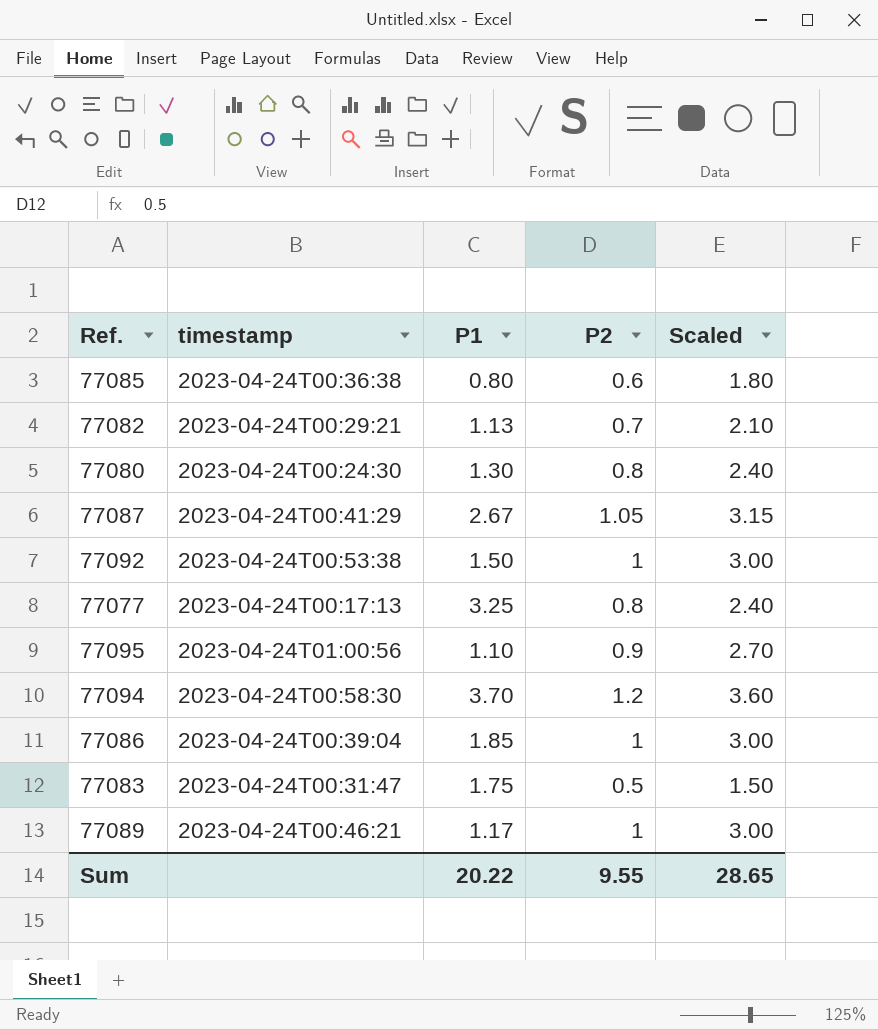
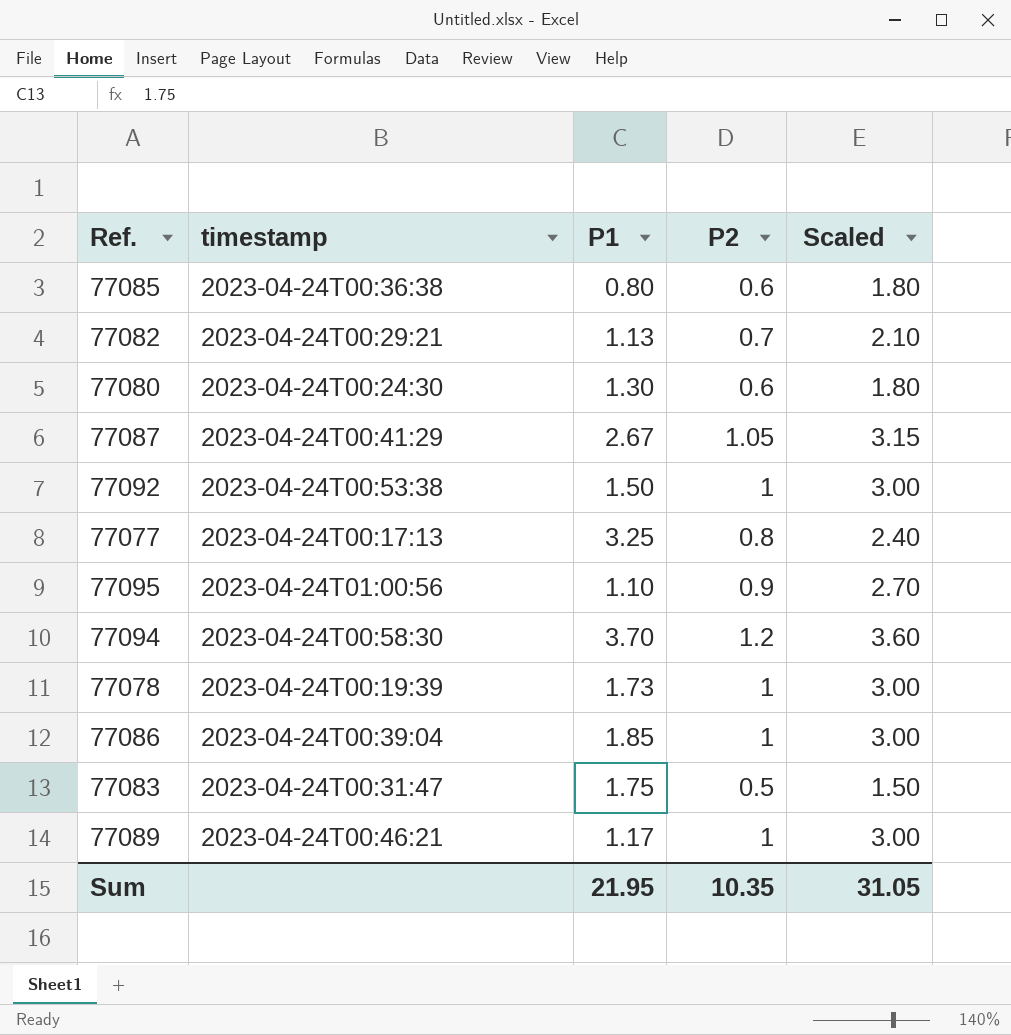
77080 | P2: 0.8 -> 0.6
77080 | Scaled: 2.40 -> 1.80
row 77078: none -> 2023-04-24T00:19:39 | 1.73 | 1 | 3.00
Sum | P1: 20.22 -> 21.95
Sum | P2: 9.55 -> 10.35
Sum | Scaled: 28.65 -> 31.05

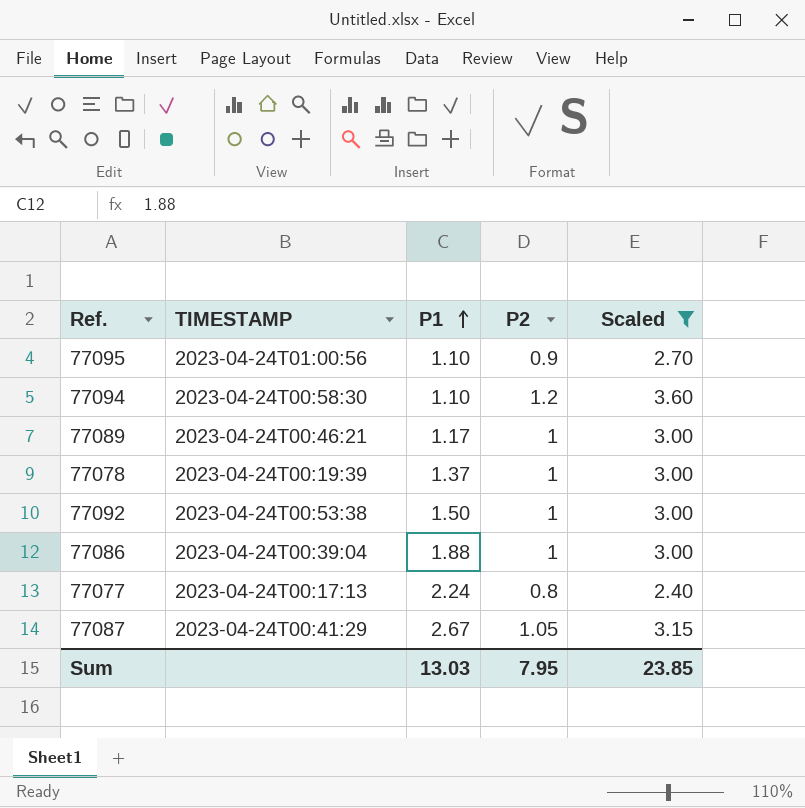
filter: none -> Scaled >= 2.40
row order: none -> P1 ascending
column name: timestamp -> TIMESTAMP
77094 | P1: 3.70 -> 1.10
77078 | P1: 1.73 -> 1.37
77086 | P1: 1.85 -> 1.88
77077 | P1: 3.25 -> 2.24
Sum | P1: 21.95 -> 13.03
Sum | P2: 10.35 -> 7.95
Sum | Scaled: 31.05 -> 23.85

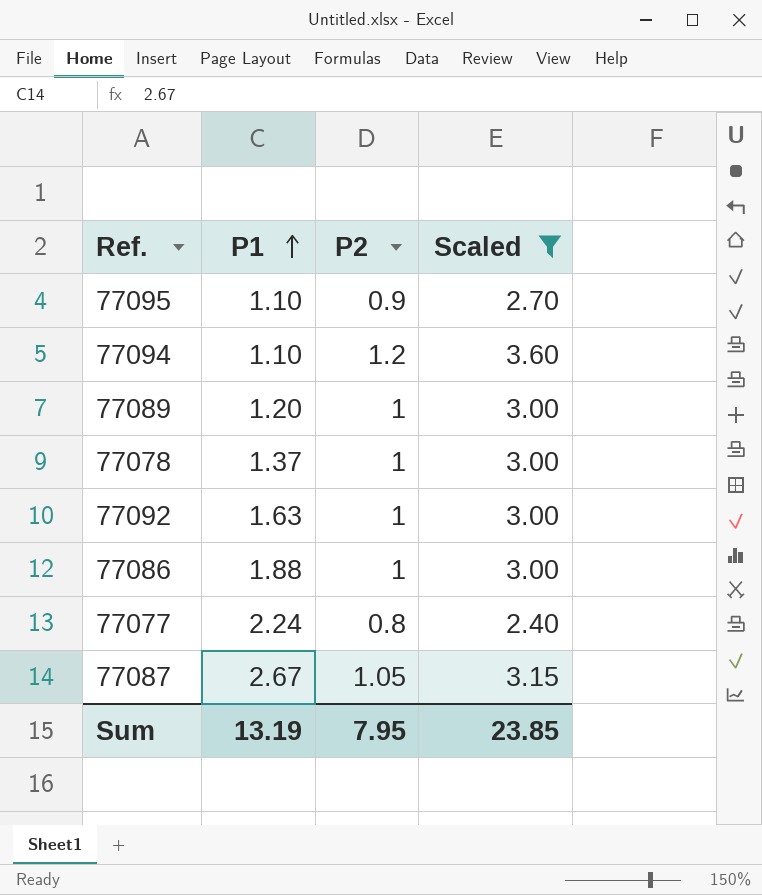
column TIMESTAMP | position: 2 -> none
77089 | P1: 1.17 -> 1.20
77092 | P1: 1.50 -> 1.63
Sum | P1: 13.03 -> 13.19

